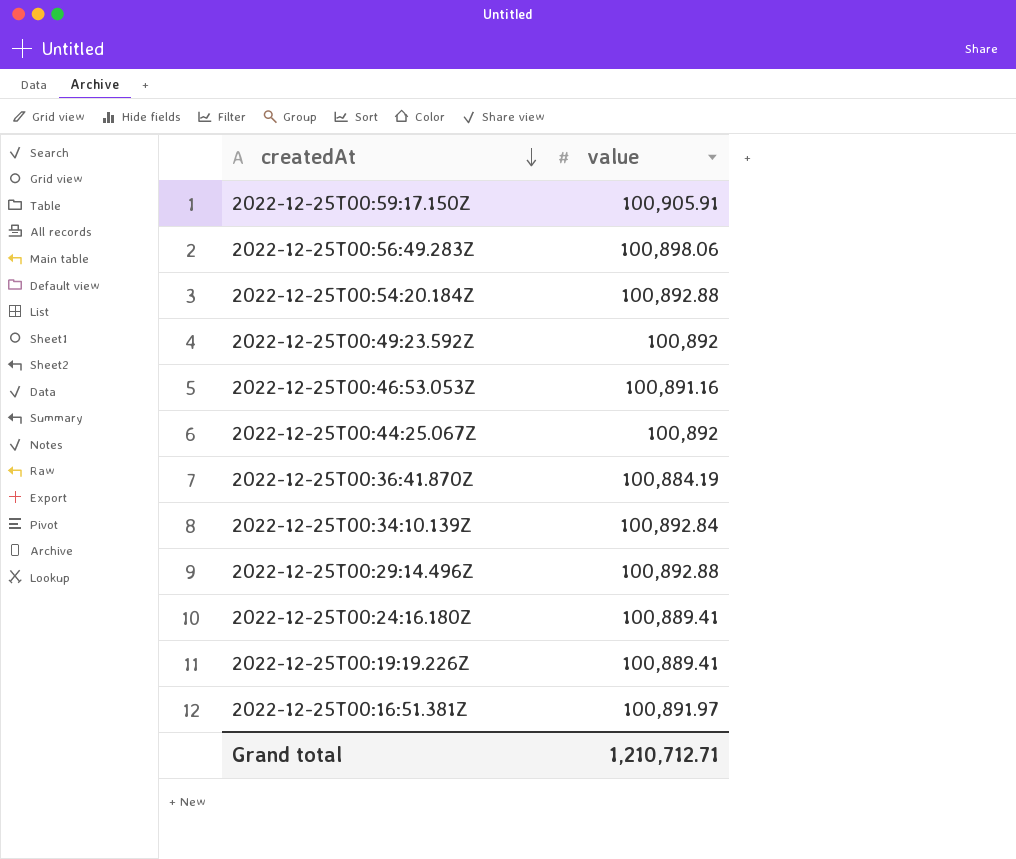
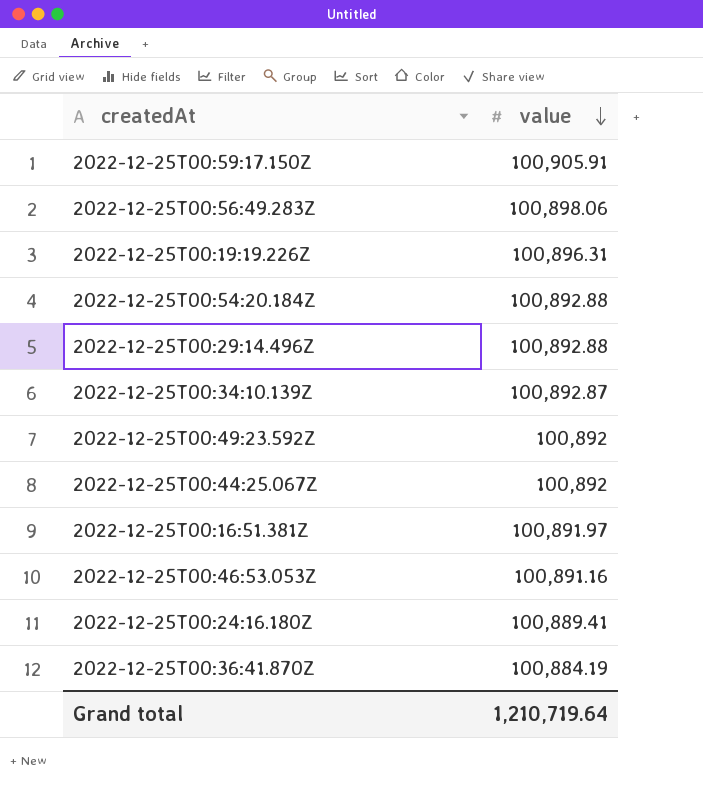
row order: createdAt descending -> value descending
2022-12-25T00:19:19.226Z | value: 100,889.41 -> 100,896.31
2022-12-25T00:34:10.139Z | value: 100,892.84 -> 100,892.87
Grand total | value: 1,210,712.71 -> 1,210,719.64

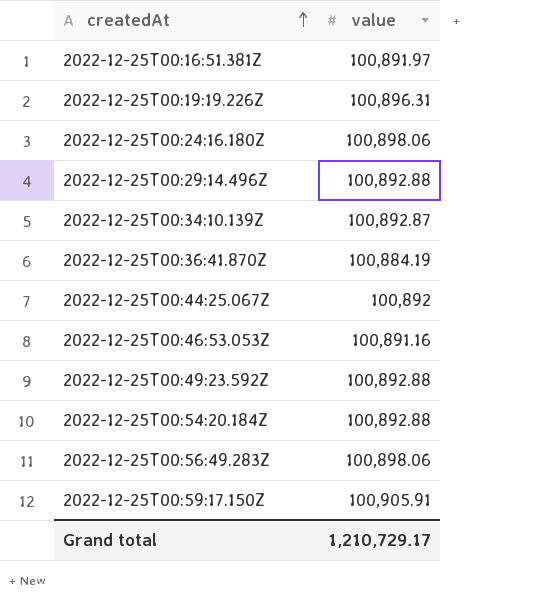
row order: value descending -> createdAt ascending
2022-12-25T00:24:16.180Z | value: 100,889.41 -> 100,898.06
2022-12-25T00:49:23.592Z | value: 100,892 -> 100,892.88
Grand total | value: 1,210,719.64 -> 1,210,729.17

